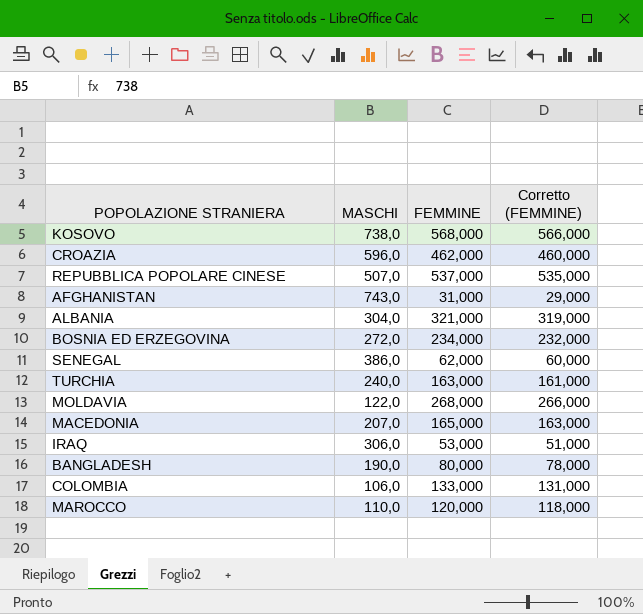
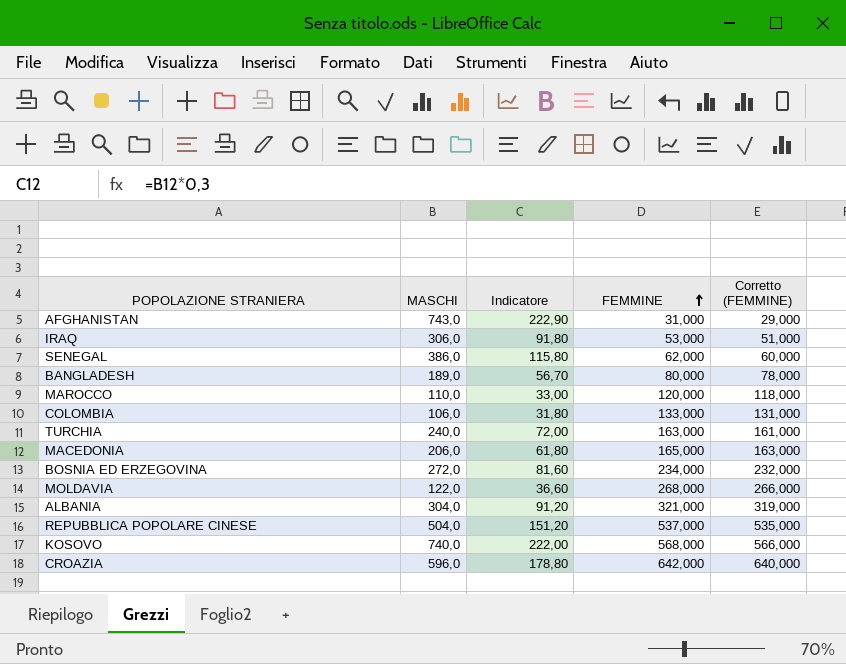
row order: none -> FEMMINE ascending
column Indicatore | formula: none -> [MASCHI] * 0,3
BANGLADESH | MASCHI: 190,0 -> 189,0
MACEDONIA | MASCHI: 207,0 -> 206,0
REPUBBLICA POPOLARE CINESE | MASCHI: 507,0 -> 504,0
KOSOVO | MASCHI: 738,0 -> 740,0
CROAZIA | FEMMINE: 462,000 -> 642,000
CROAZIA | Corretto (FEMMINE): 460,000 -> 640,000

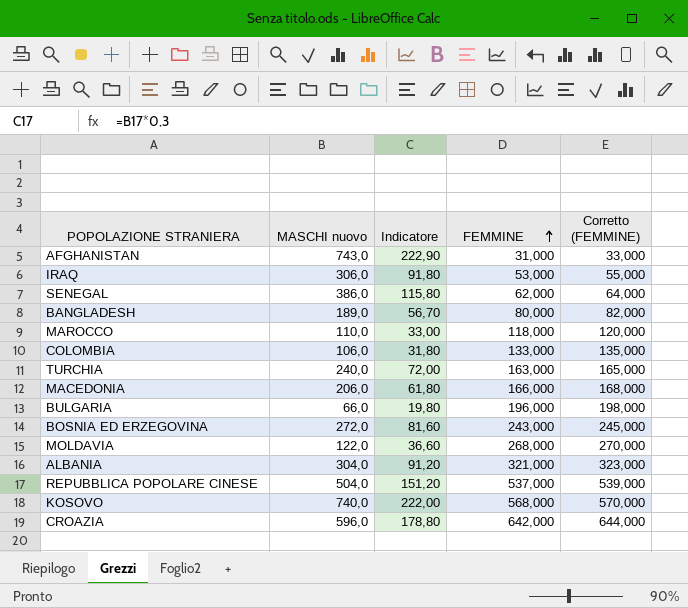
column name: MASCHI -> MASCHI nuovo
column Corretto (FEMMINE) | formula: [FEMMINE] - 2 -> [FEMMINE] + 2
MAROCCO | FEMMINE: 120,000 -> 118,000
MACEDONIA | FEMMINE: 165,000 -> 166,000
row BULGARIA: none -> 66,0 | 19,80 | 196,000 | 198,000
BOSNIA ED ERZEGOVINA | FEMMINE: 234,000 -> 243,000

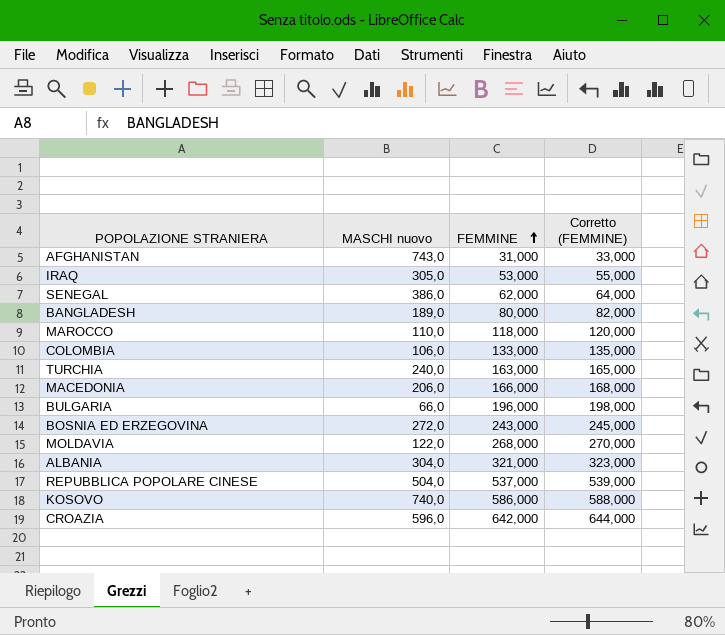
column Indicatore | formula: [MASCHI nuovo] * 0,3 -> none
IRAQ | MASCHI nuovo: 306,0 -> 305,0
KOSOVO | FEMMINE: 568,000 -> 586,000
KOSOVO | Corretto (FEMMINE): 570,000 -> 588,000

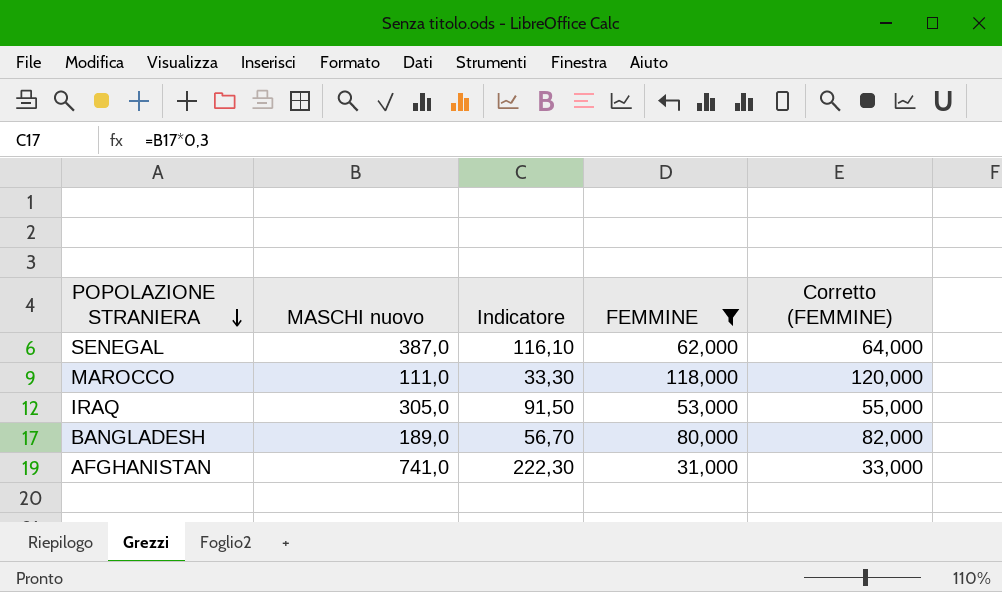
filter: none -> FEMMINE <= 118,000
row order: FEMMINE ascending -> POPOLAZIONE STRANIERA descending
column Indicatore | formula: none -> [MASCHI nuovo] * 0,3
SENEGAL | MASCHI nuovo: 386,0 -> 387,0
MAROCCO | MASCHI nuovo: 110,0 -> 111,0
AFGHANISTAN | MASCHI nuovo: 743,0 -> 741,0

